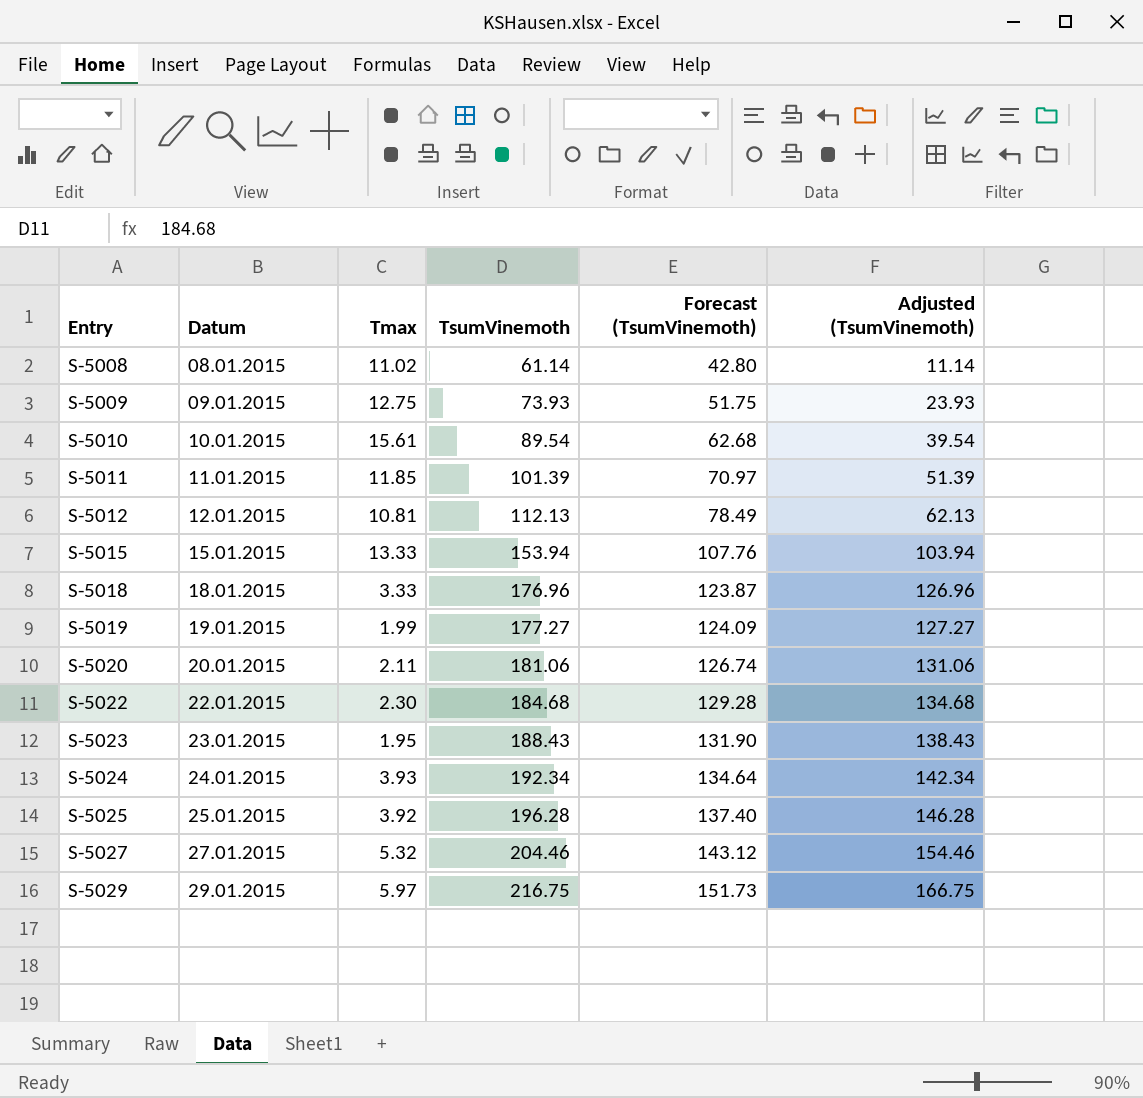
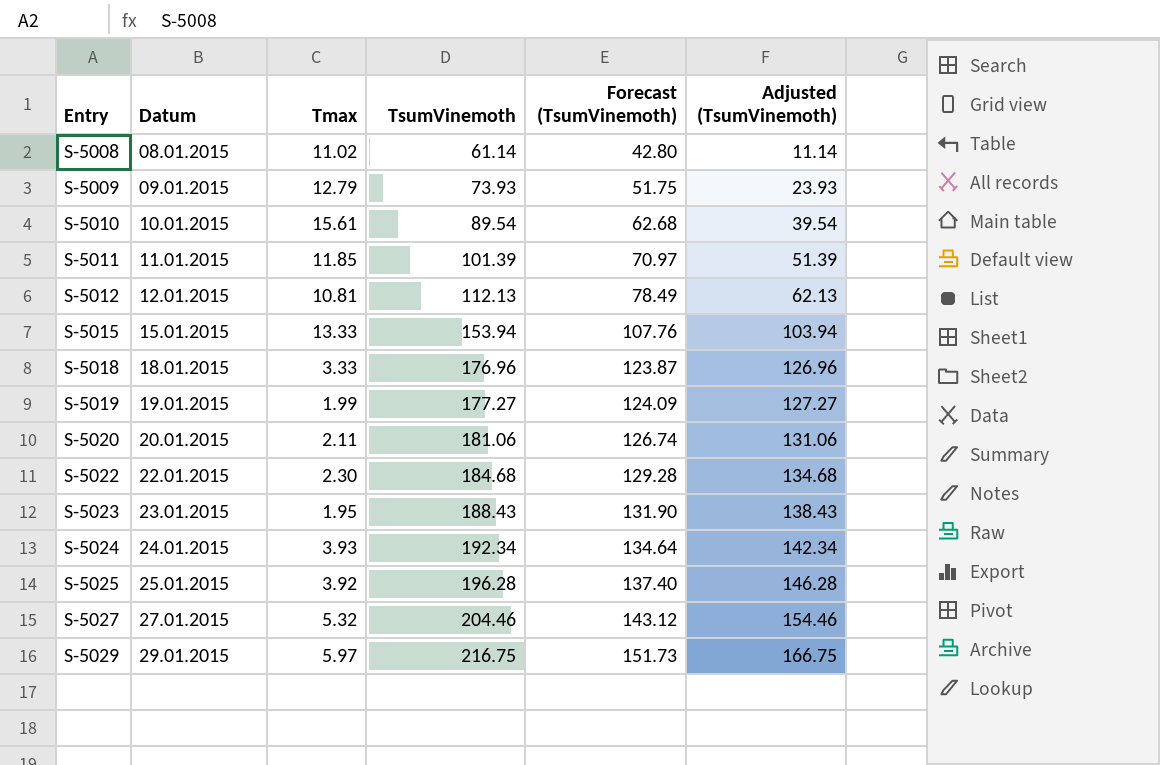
S-5009 | Tmax: 12.75 -> 12.79

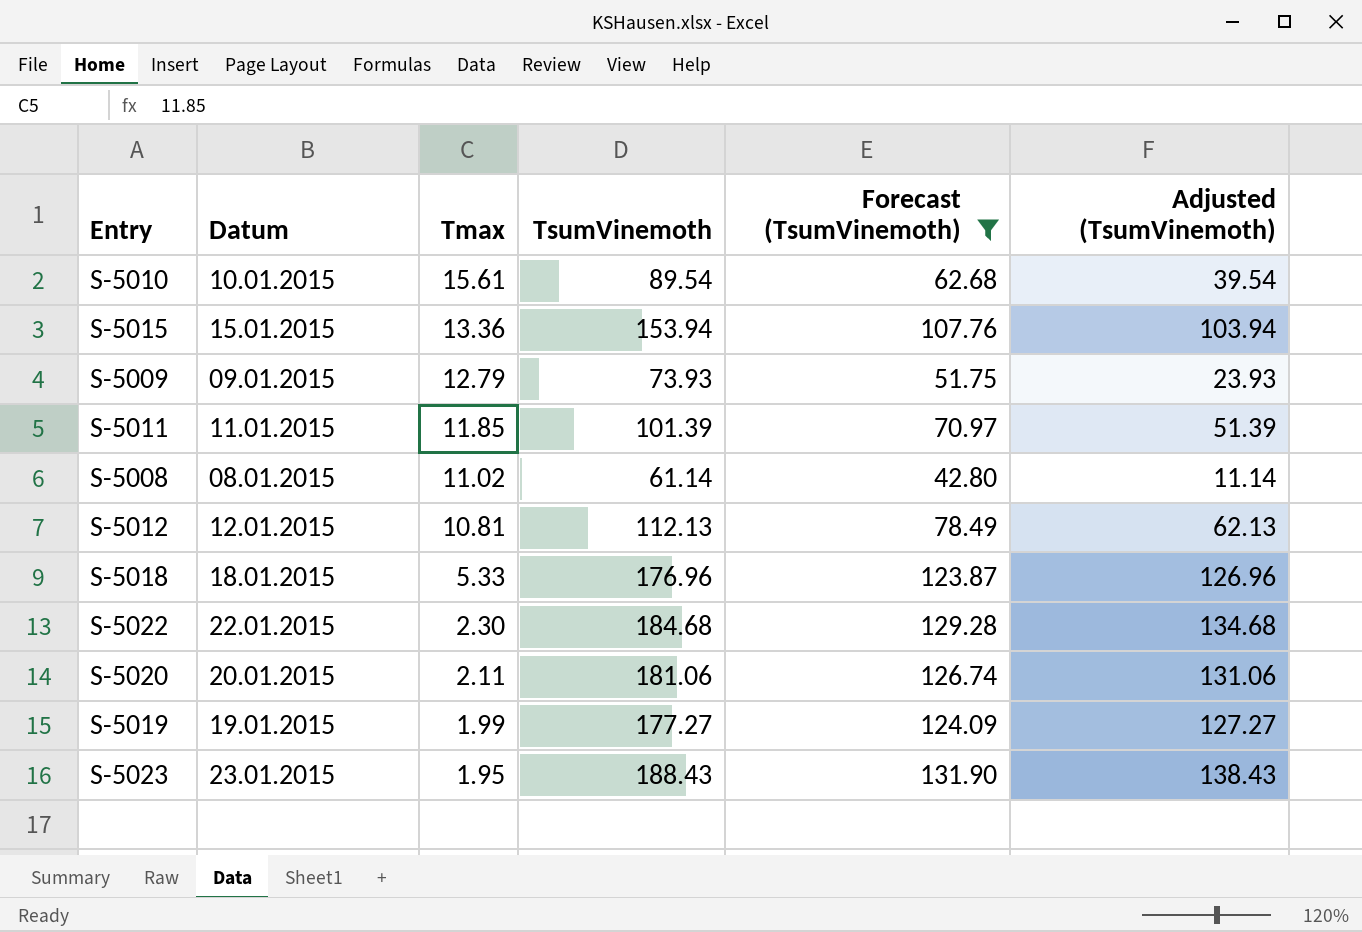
filter: none -> Forecast (TsumVinemoth) <= 131.90
row order: Entry ascending -> Tmax descending
S-5015 | Tmax: 13.33 -> 13.36
S-5018 | Tmax: 3.33 -> 5.33

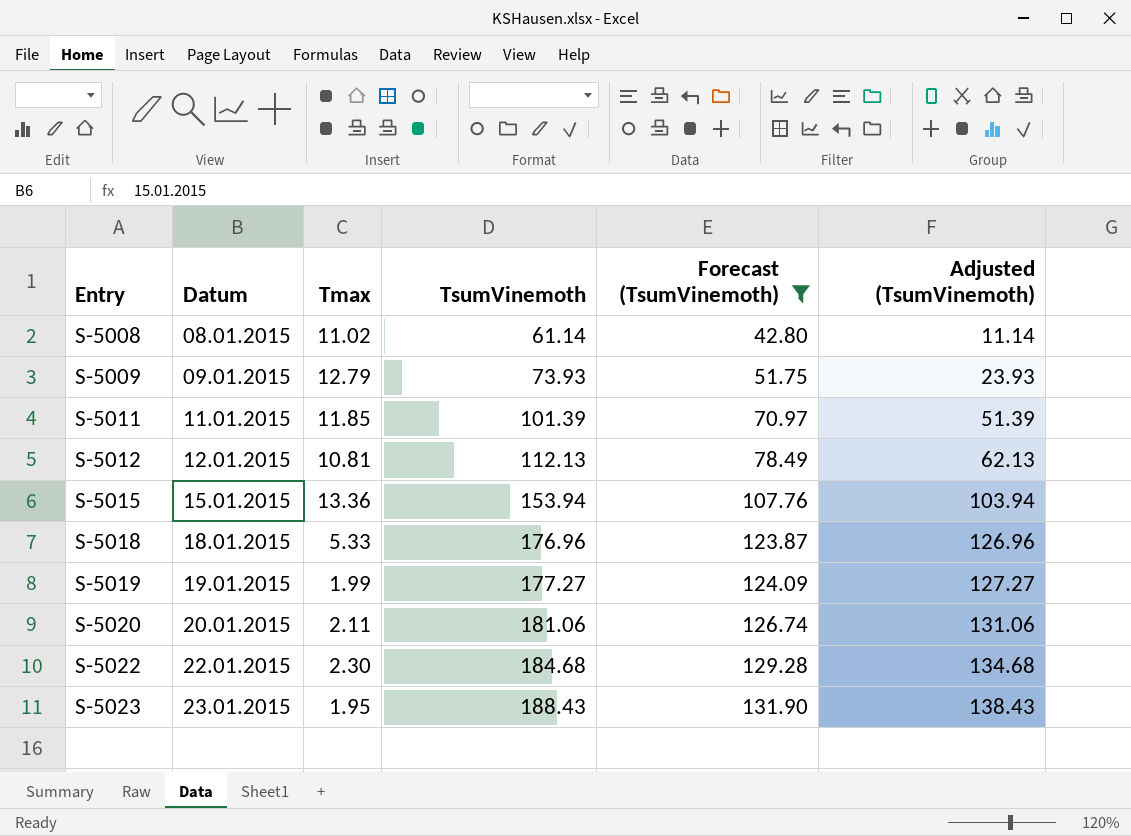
row order: Tmax descending -> Entry ascending
row S-5010: 10.01.2015 | 15.61 | 89.54 | 62.68 | 39.54 -> none

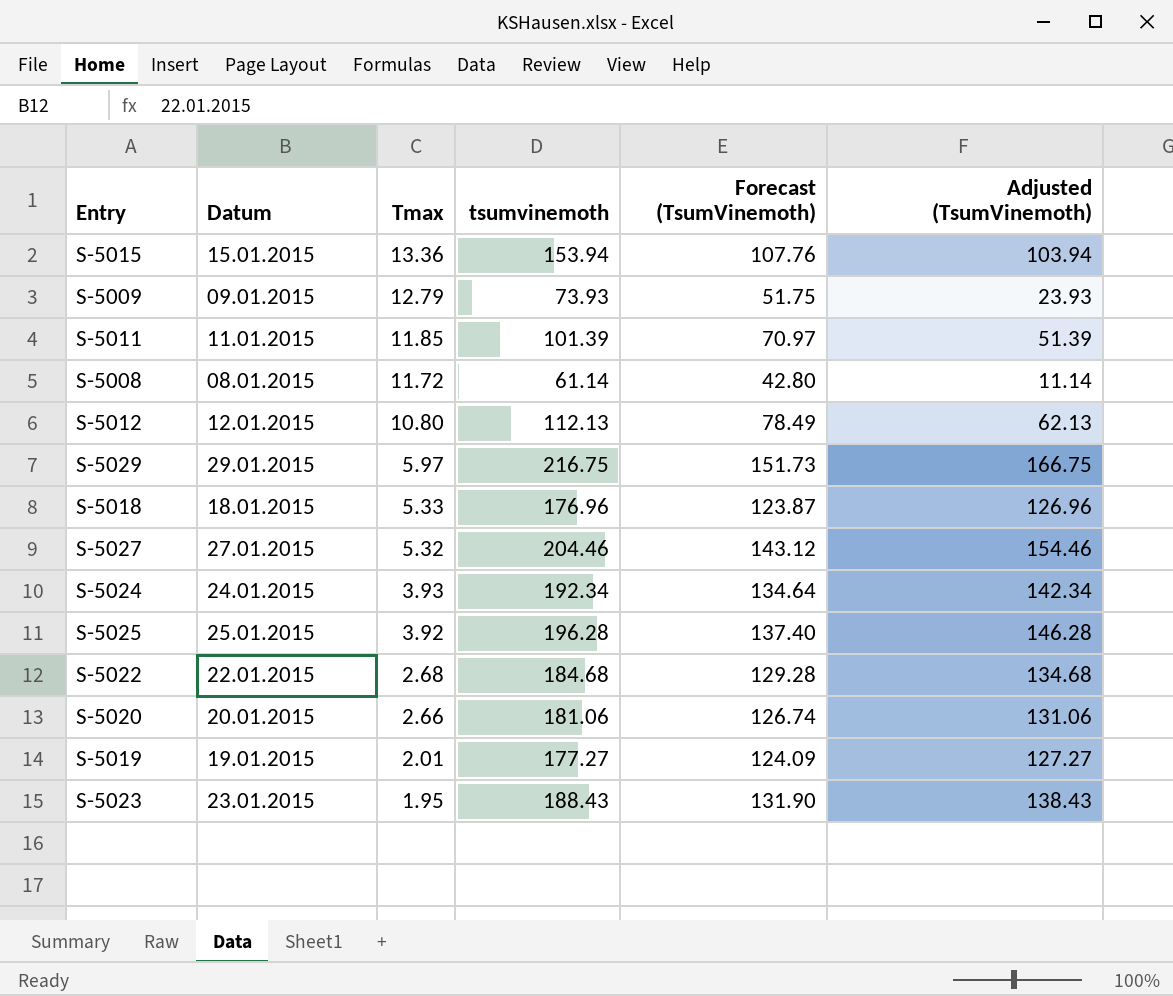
filter: Forecast (TsumVinemoth) <= 131.90 -> none
row order: Entry ascending -> Tmax descending
column name: TsumVinemoth -> tsumvinemoth
S-5008 | Tmax: 11.02 -> 11.72
S-5012 | Tmax: 10.81 -> 10.80
S-5022 | Tmax: 2.30 -> 2.68
S-5020 | Tmax: 2.11 -> 2.66
S-5019 | Tmax: 1.99 -> 2.01

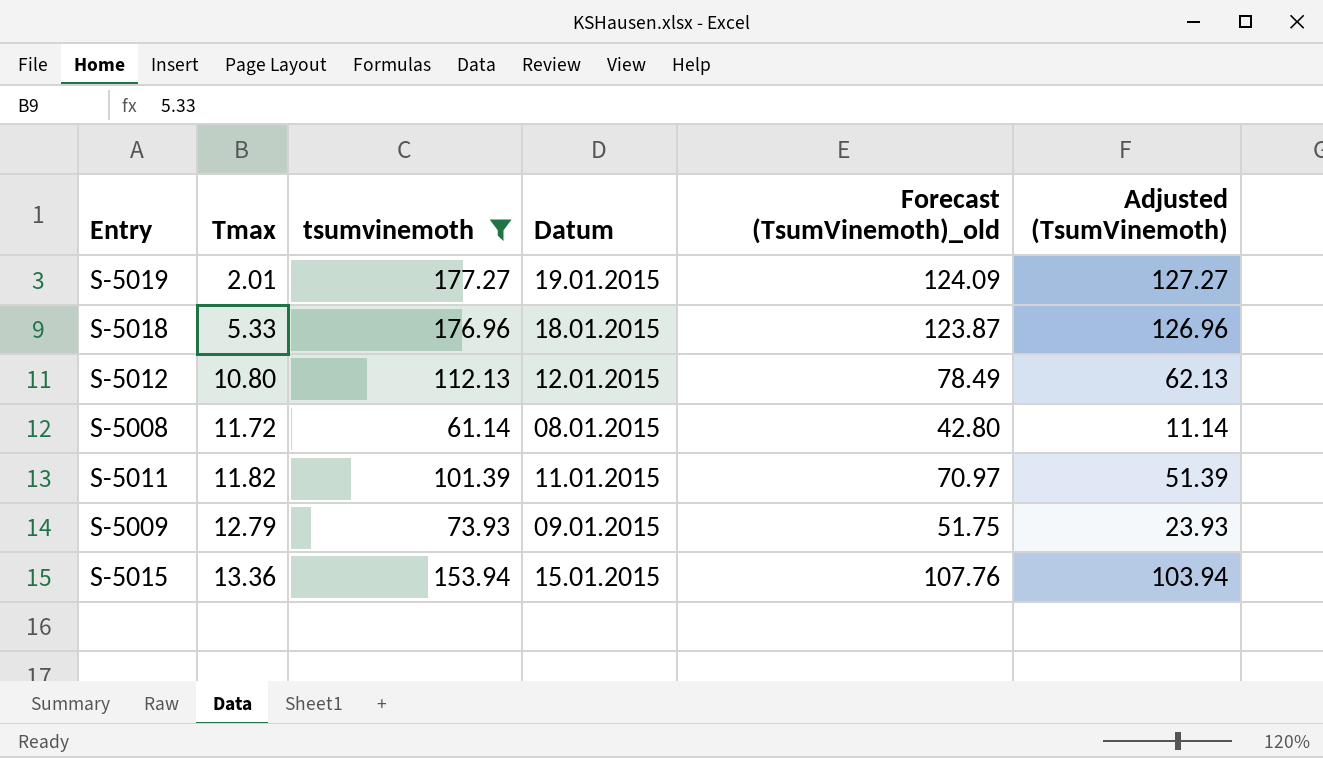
filter: none -> tsumvinemoth <= 177.27
row order: Tmax descending -> Tmax ascending
column Datum | position: 2 -> 4
column name: Forecast (TsumVinemoth) -> Forecast (TsumVinemoth)_old
S-5011 | Tmax: 11.85 -> 11.82

